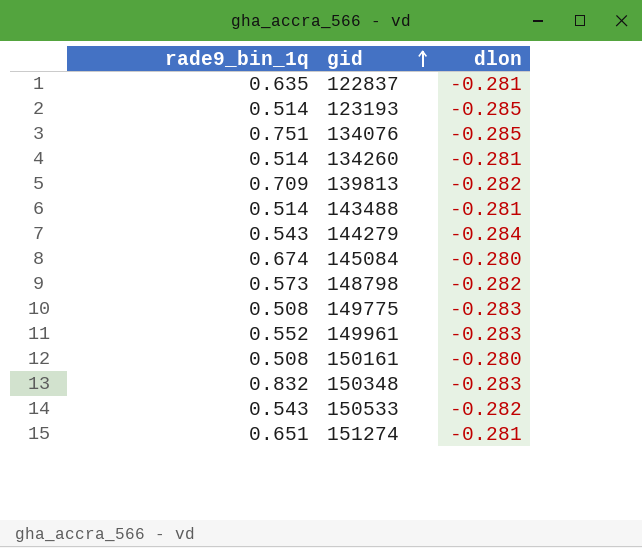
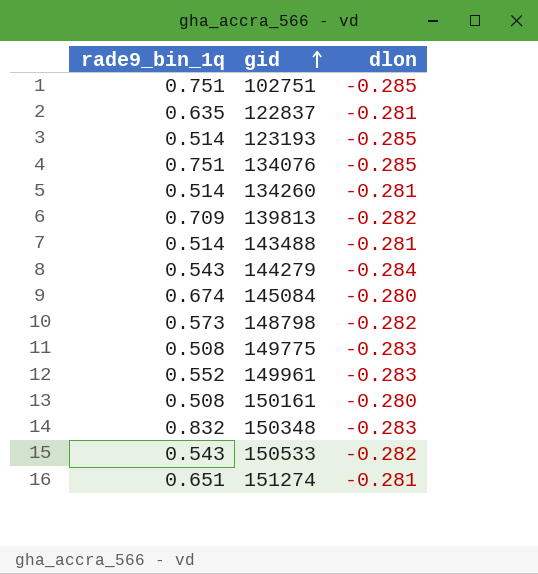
row 102751: none -> 0.751 | -0.285

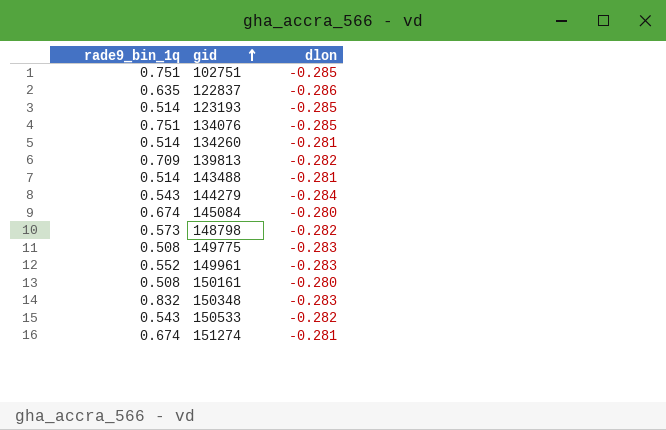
122837 | dlon: -0.281 -> -0.286
151274 | rade9_bin_1q: 0.651 -> 0.674

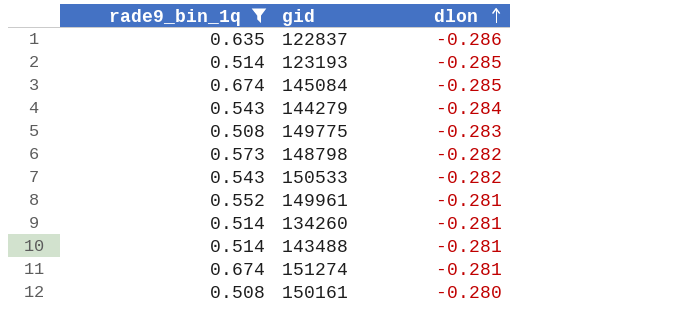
filter: none -> rade9_bin_1q <= 0.674
row order: gid ascending -> dlon ascending
145084 | dlon: -0.280 -> -0.285
149961 | dlon: -0.283 -> -0.281

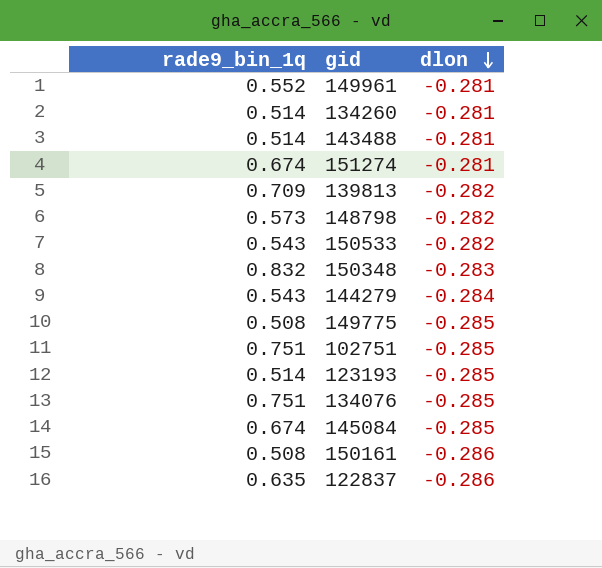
filter: rade9_bin_1q <= 0.674 -> none
row order: dlon ascending -> dlon descending
149775 | dlon: -0.283 -> -0.285
150161 | dlon: -0.280 -> -0.286

